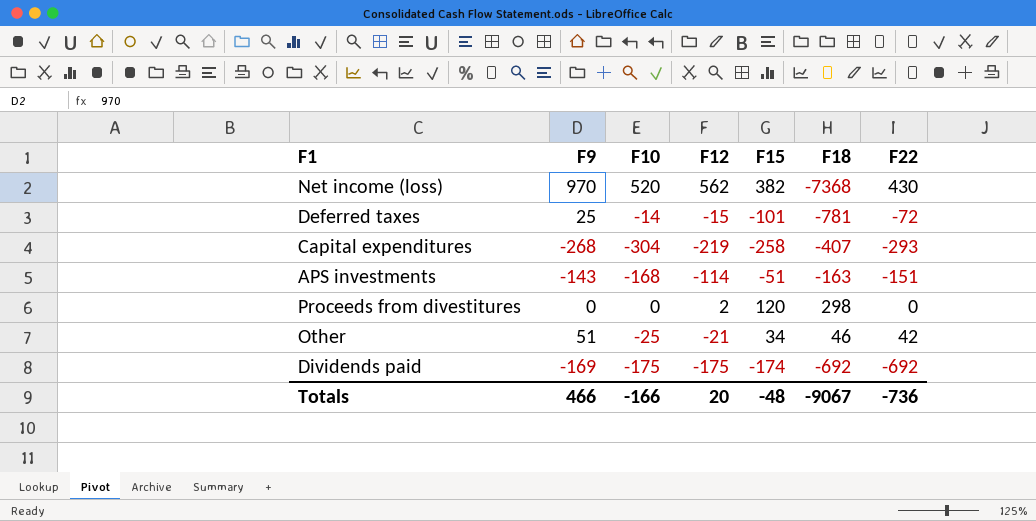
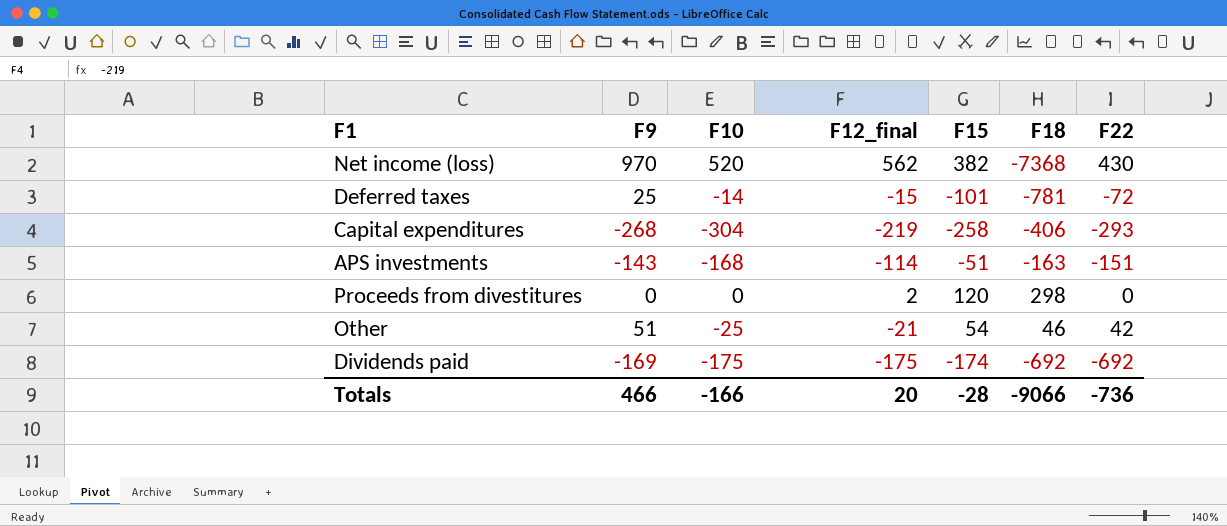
column name: F12 -> F12_final
Capital expenditures | F18: -407 -> -406
Other | F15: 34 -> 54
Totals | F15: -48 -> -28
Totals | F18: -9067 -> -9066

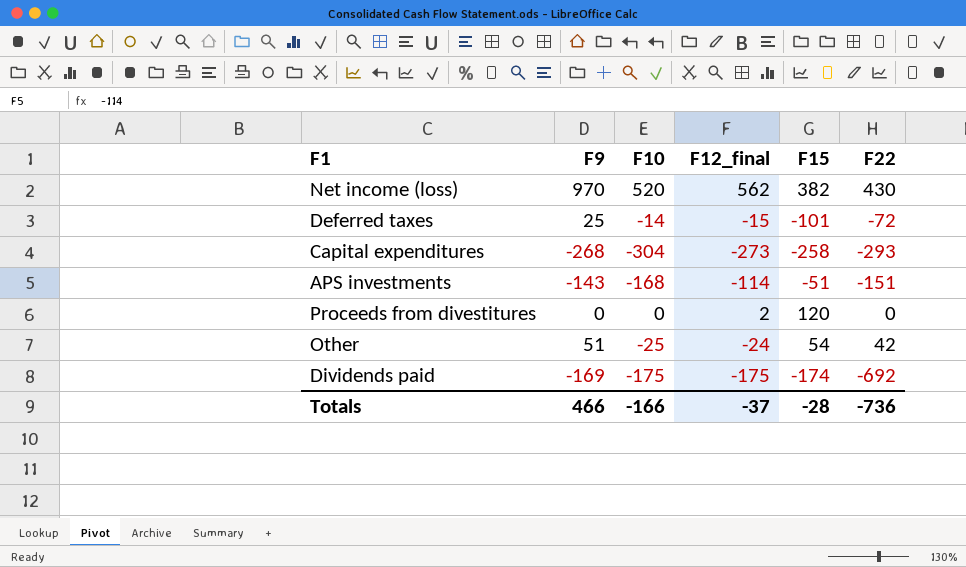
column F18 | position: 6 -> none
Capital expenditures | F12_final: -219 -> -273
Other | F12_final: -21 -> -24
Totals | F12_final: 20 -> -37

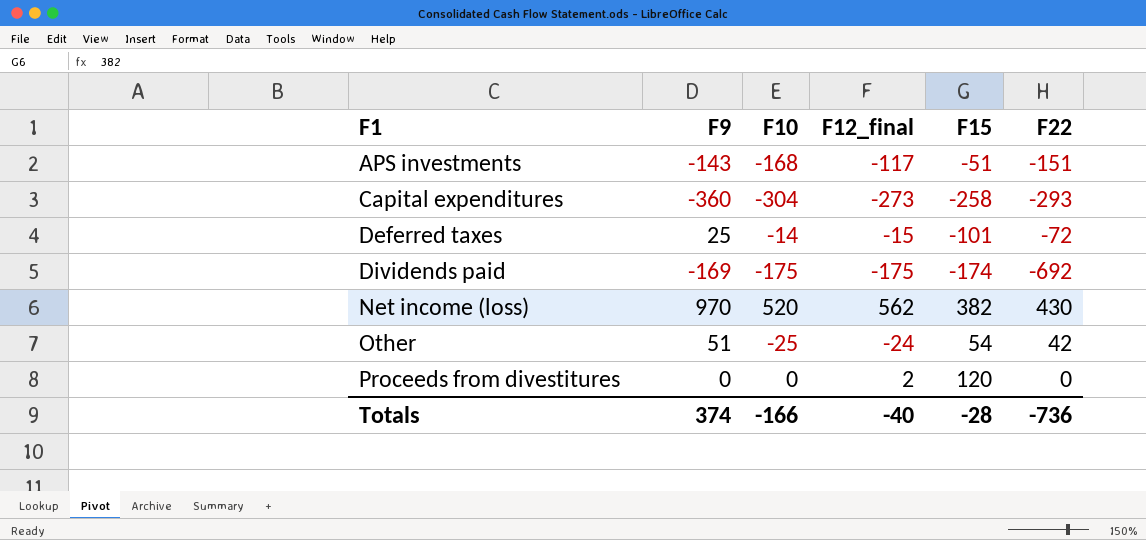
row order: none -> F1 ascending
APS investments | F12_final: -114 -> -117
Capital expenditures | F9: -268 -> -360
Totals | F9: 466 -> 374
Totals | F12_final: -37 -> -40

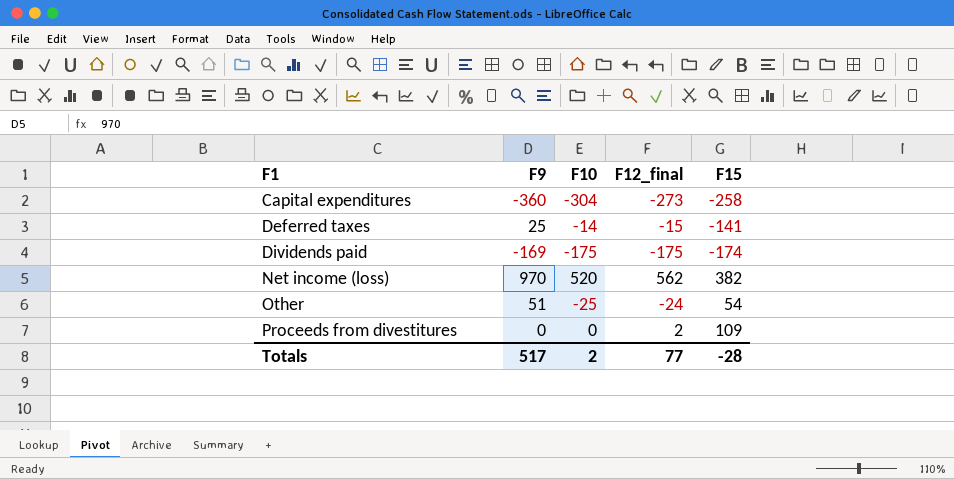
column F22 | position: 6 -> none
row APS investments: -143 | -168 | -117 | -51 | -151 -> none
Deferred taxes | F15: -101 -> -141
Proceeds from divestitures | F15: 120 -> 109
Totals | F9: 374 -> 517
Totals | F10: -166 -> 2
Totals | F12_final: -40 -> 77

